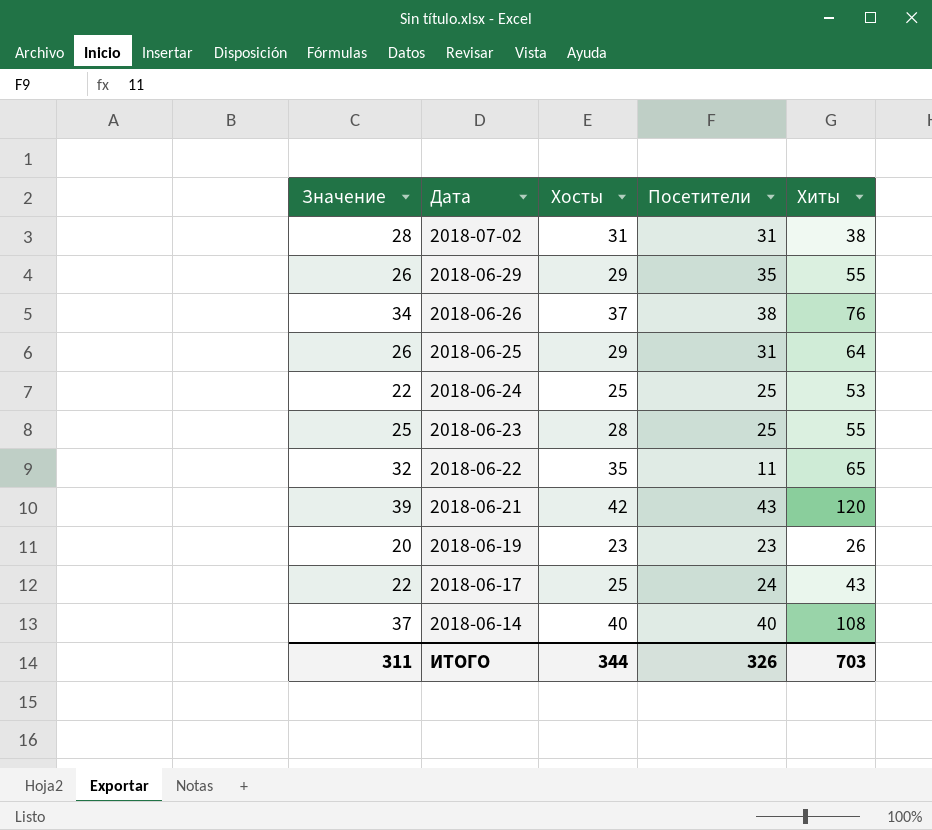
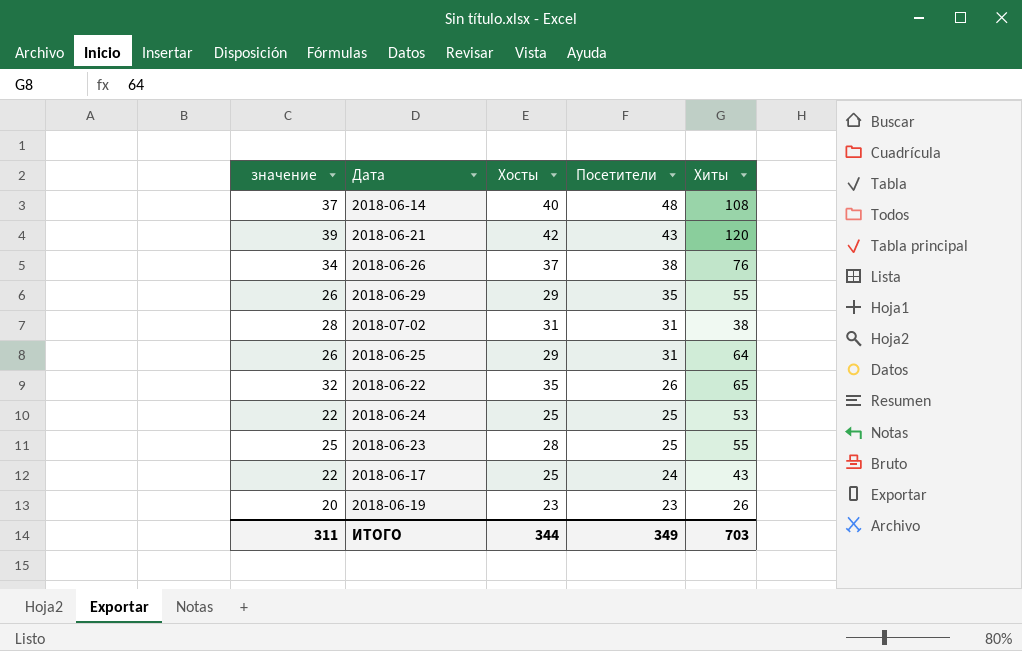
row order: Дата descending -> Посетители descending
column name: Значение -> значение
2018-06-14 | Посетители: 40 -> 48
2018-06-22 | Посетители: 11 -> 26
ИТОГО | Посетители: 326 -> 349

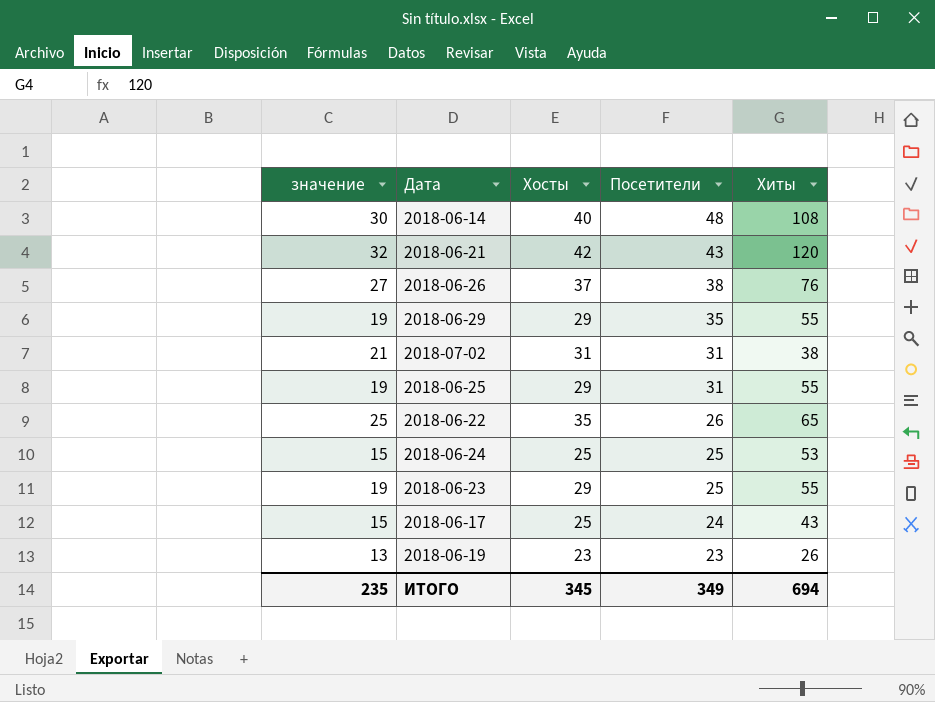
column значение | formula: [Хосты] - 3 -> [Хосты] - 10
2018-06-25 | Хиты: 64 -> 55
2018-06-23 | Хосты: 28 -> 29
ИТОГО | значение: 311 -> 235
ИТОГО | Хосты: 344 -> 345
ИТОГО | Хиты: 703 -> 694

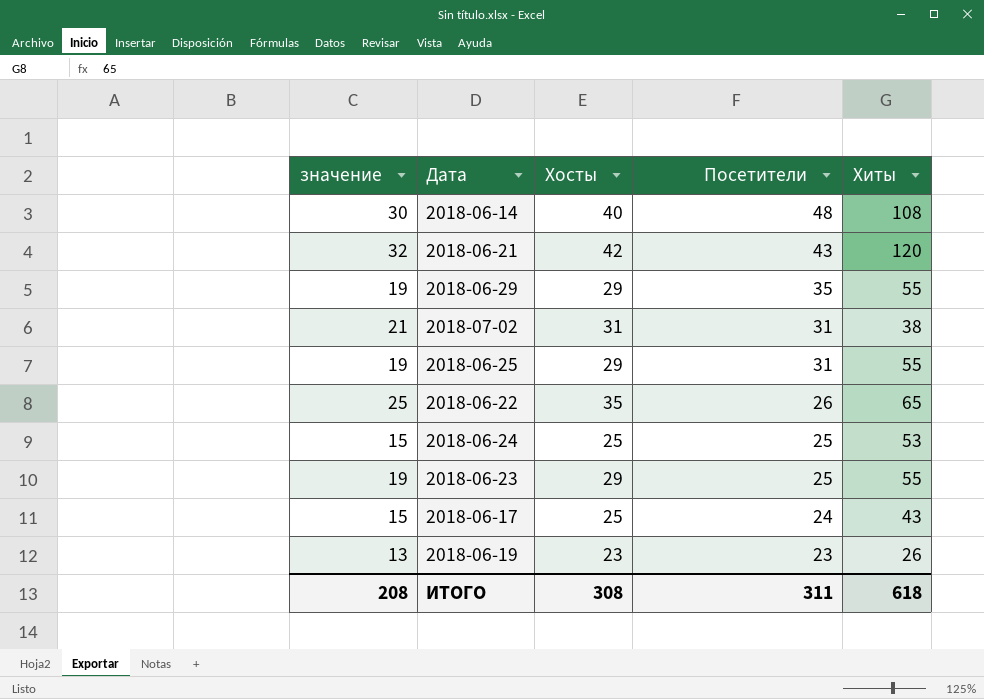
row 2018-06-26: 27 | 37 | 38 | 76 -> none
ИТОГО | значение: 235 -> 208
ИТОГО | Хосты: 345 -> 308
ИТОГО | Посетители: 349 -> 311
ИТОГО | Хиты: 694 -> 618

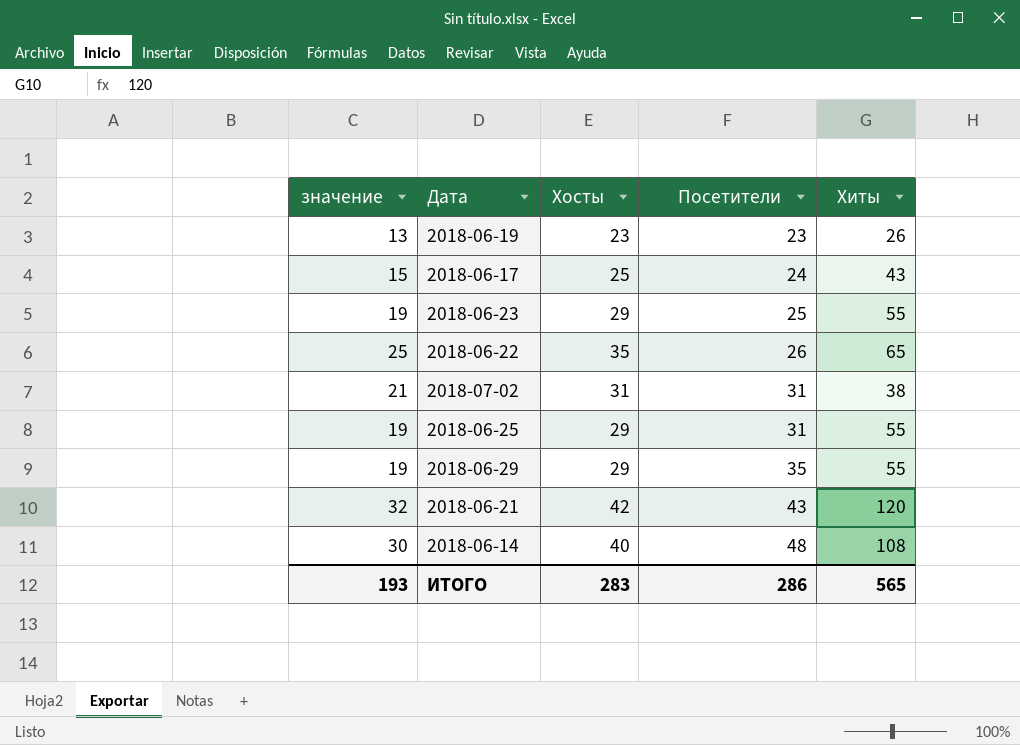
row order: Посетители descending -> Посетители ascending
row 2018-06-24: 15 | 25 | 25 | 53 -> none
ИТОГО | значение: 208 -> 193
ИТОГО | Хосты: 308 -> 283
ИТОГО | Посетители: 311 -> 286
ИТОГО | Хиты: 618 -> 565

